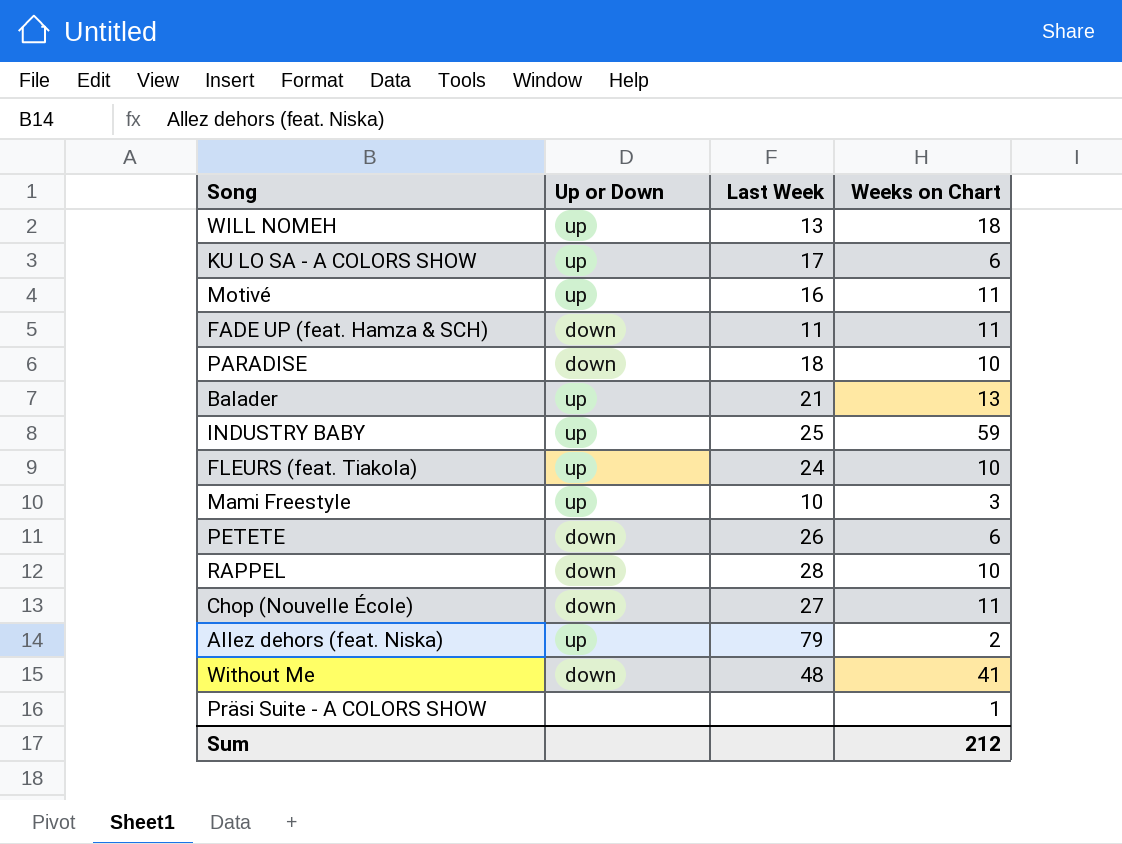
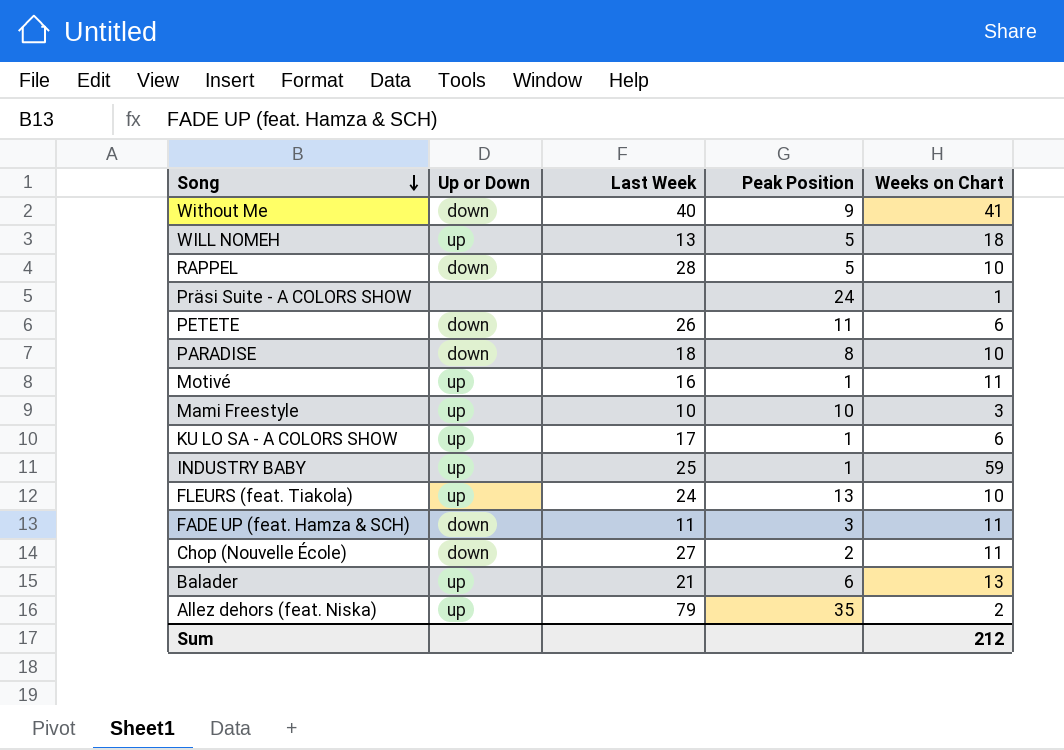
row order: none -> Song descending
column Peak Position | position: none -> 4
Without Me | Last Week: 48 -> 40

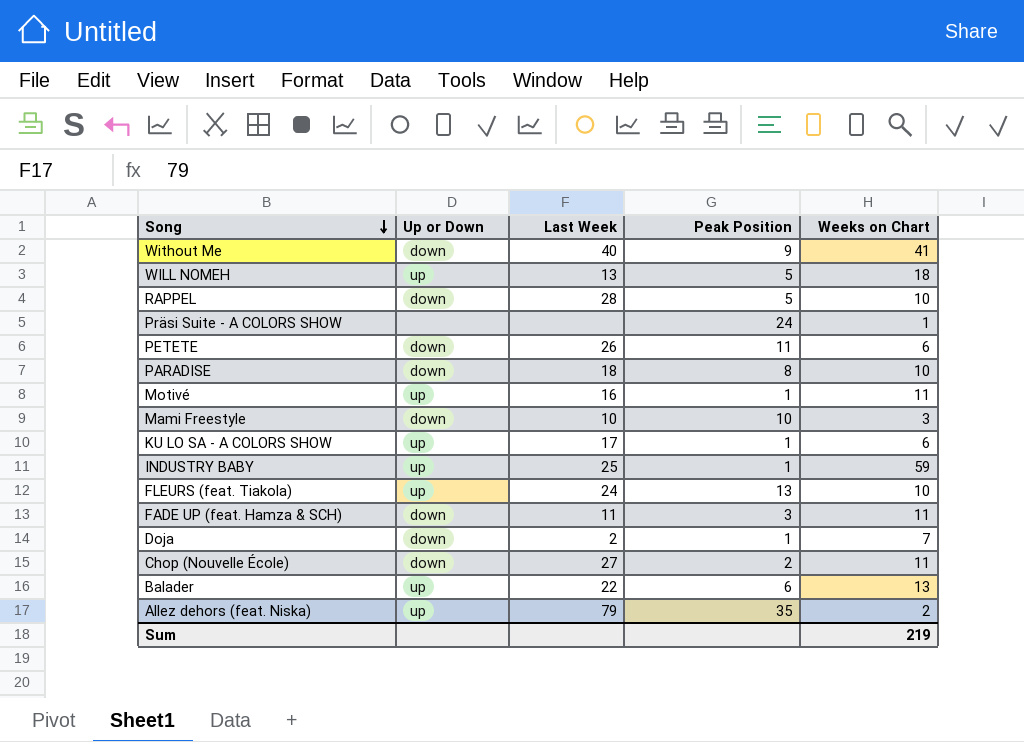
Mami Freestyle | Up or Down: up -> down
row Doja: none -> down | 2 | 1 | 7
Balader | Last Week: 21 -> 22
Sum | Weeks on Chart: 212 -> 219

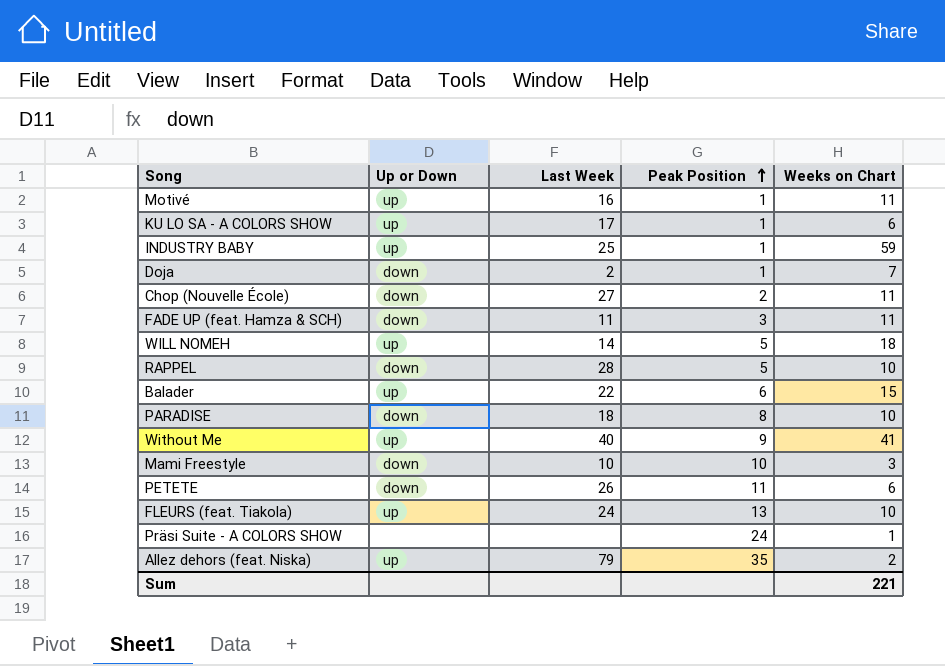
row order: Song descending -> Peak Position ascending
WILL NOMEH | Last Week: 13 -> 14
Balader | Weeks on Chart: 13 -> 15
Without Me | Up or Down: down -> up
Sum | Weeks on Chart: 219 -> 221

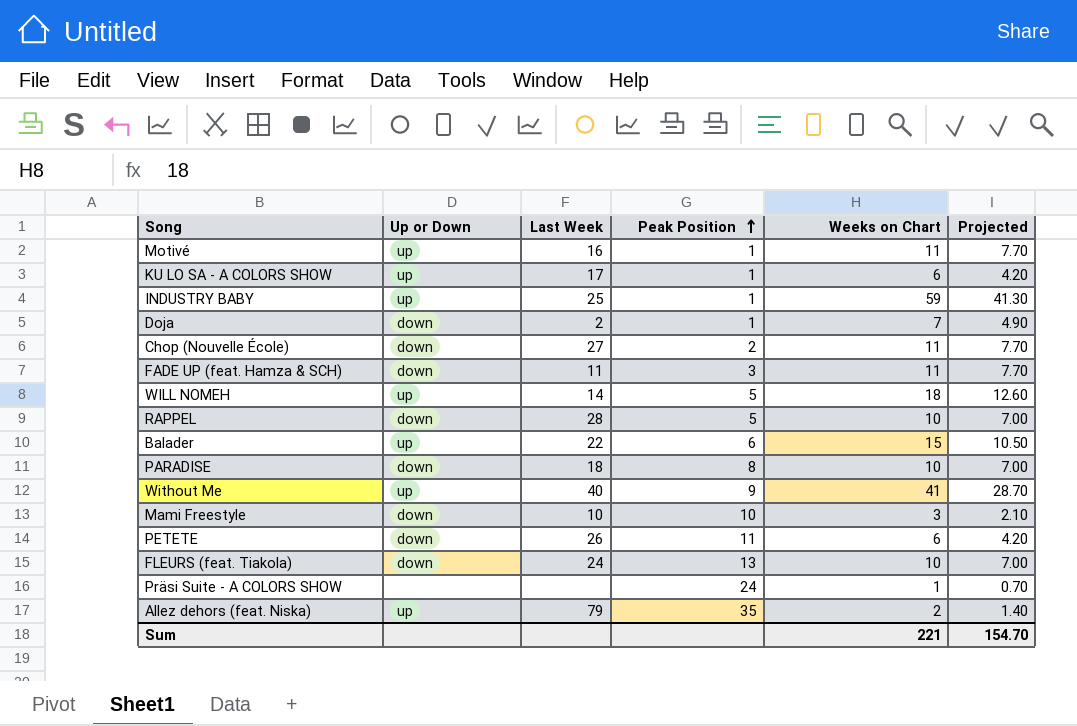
column Projected | formula: none -> [Weeks on Chart] * 0.7
FLEURS (feat. Tiakola) | Up or Down: up -> down

